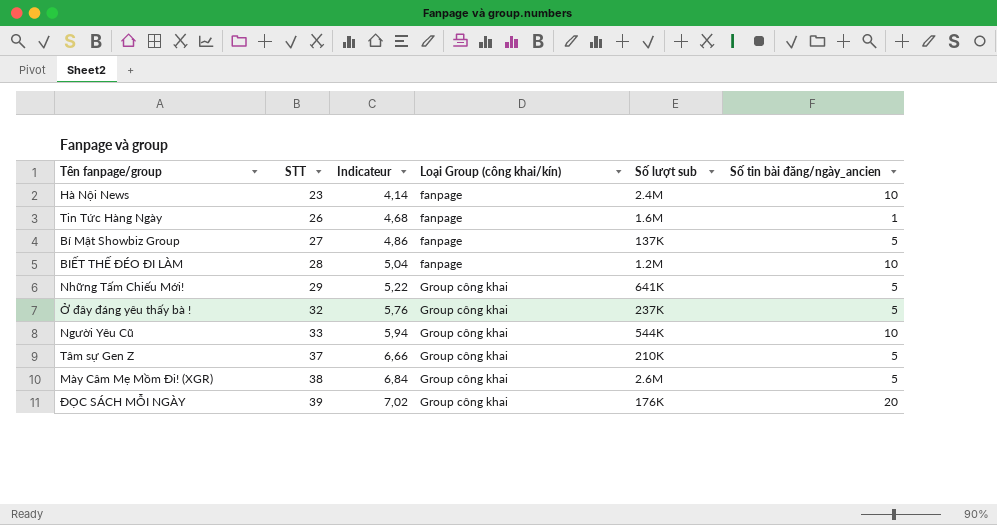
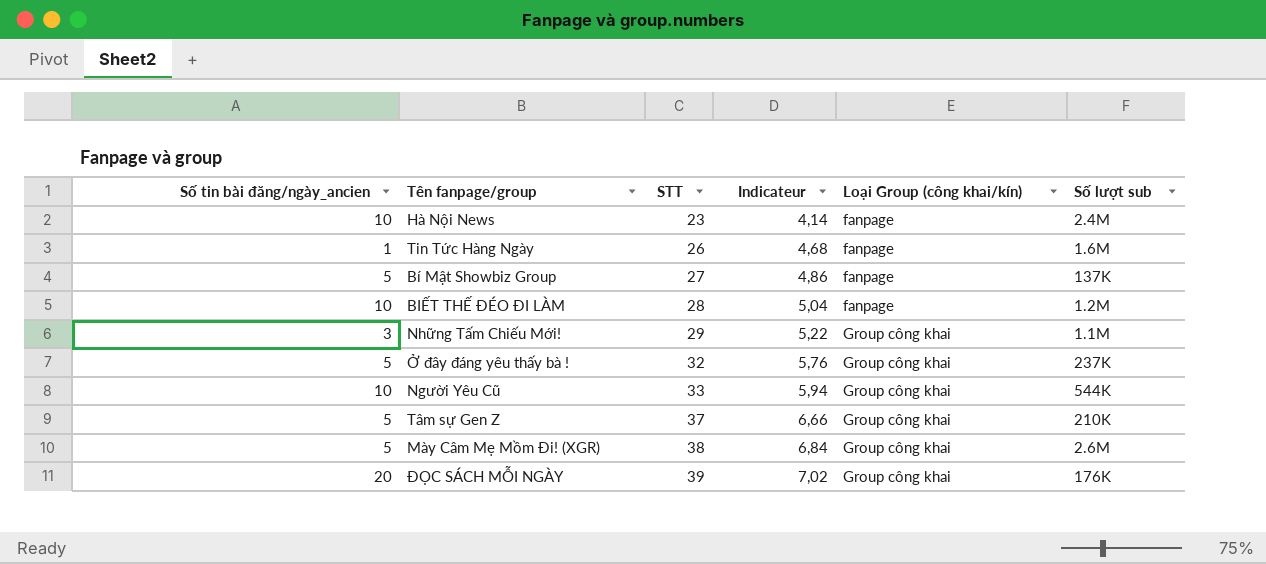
column Số tin bài đăng/ngày_ancien | position: 6 -> 1
Những Tấm Chiếu Mới! | Số tin bài đăng/ngày_ancien: 5 -> 3
Những Tấm Chiếu Mới! | Số lượt sub: 641K -> 1.1M

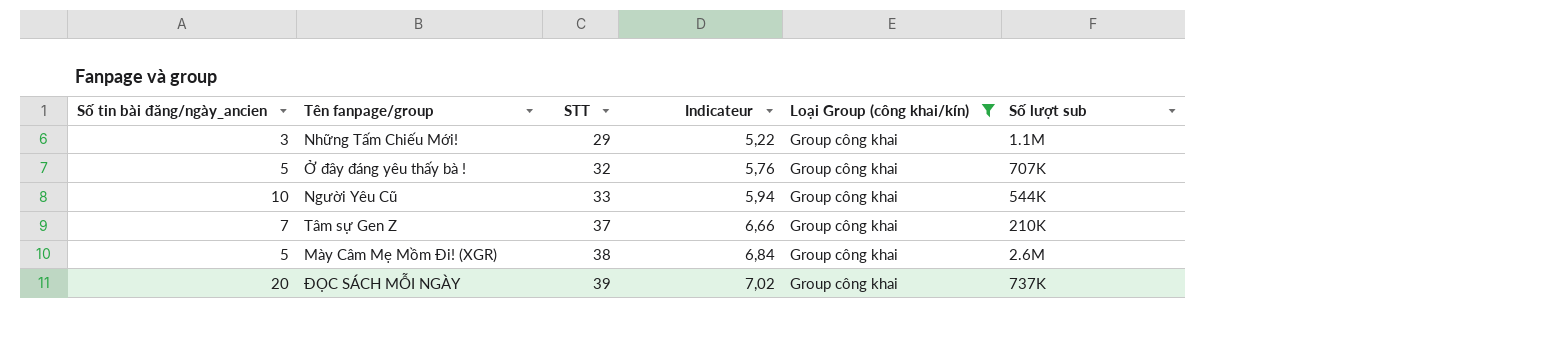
filter: none -> Loại Group (công khai/kín) = Group công khai
Ở đây đáng yêu thấy bà ! | Số lượt sub: 237K -> 707K
Tâm sự Gen Z | Số tin bài đăng/ngày_ancien: 5 -> 7
ĐỌC SÁCH MỖI NGÀY | Số lượt sub: 176K -> 737K

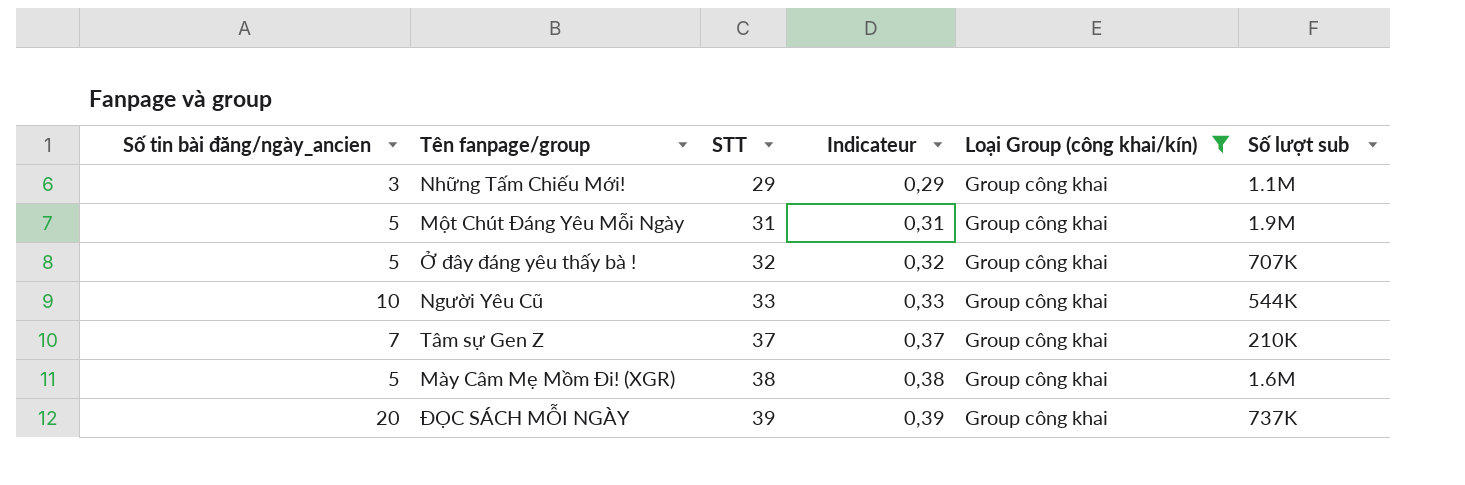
column Indicateur | formula: [STT] * 0,18 -> [STT] * 0,01
row Một Chút Đáng Yêu Mỗi Ngày: none -> 5 | 31 | 0,31 | Group công khai | 1.9M
Mày Câm Mẹ Mồm Đi! (XGR) | Số lượt sub: 2.6M -> 1.6M

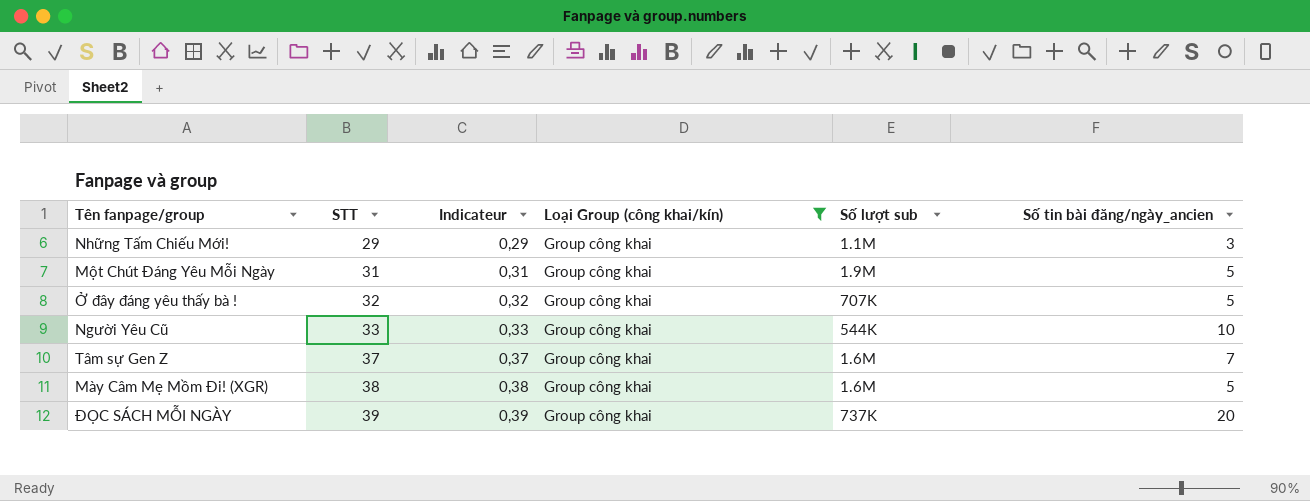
column Số tin bài đăng/ngày_ancien | position: 1 -> 6
Tâm sự Gen Z | Số lượt sub: 210K -> 1.6M

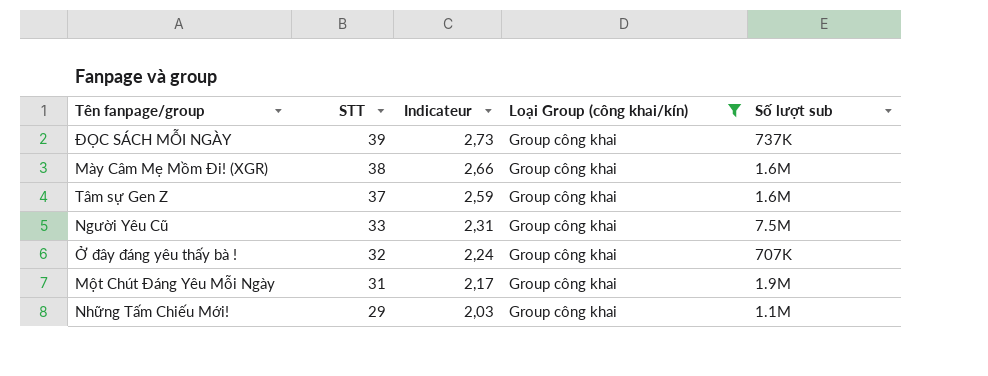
row order: STT ascending -> STT descending
column Số tin bài đăng/ngày_ancien | position: 6 -> none
column Indicateur | formula: [STT] * 0,01 -> [STT] * 0,07
Người Yêu Cũ | Số lượt sub: 544K -> 7.5M

